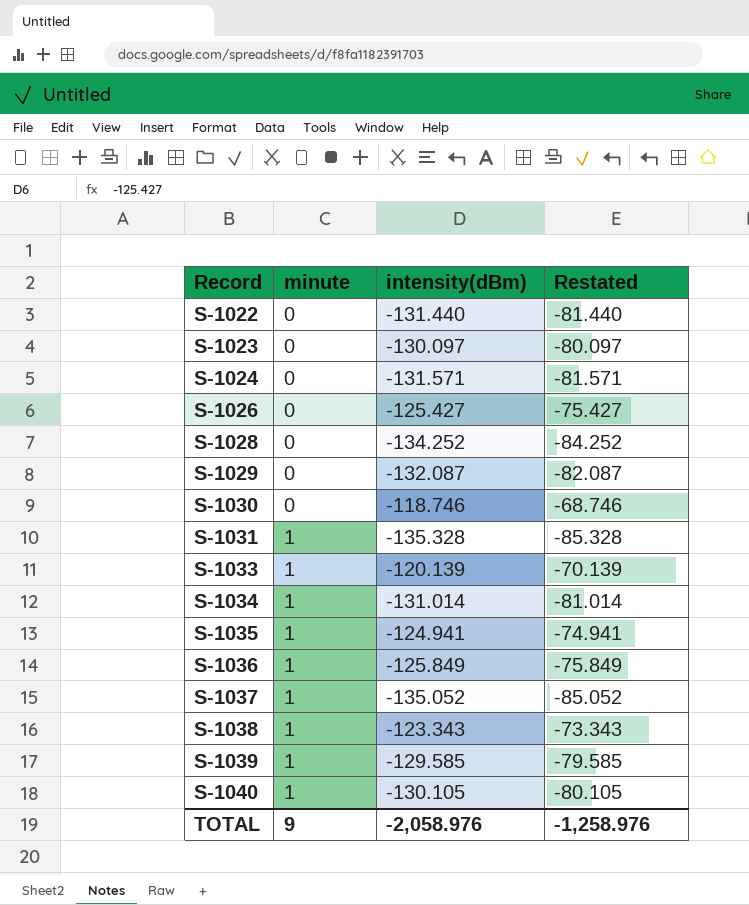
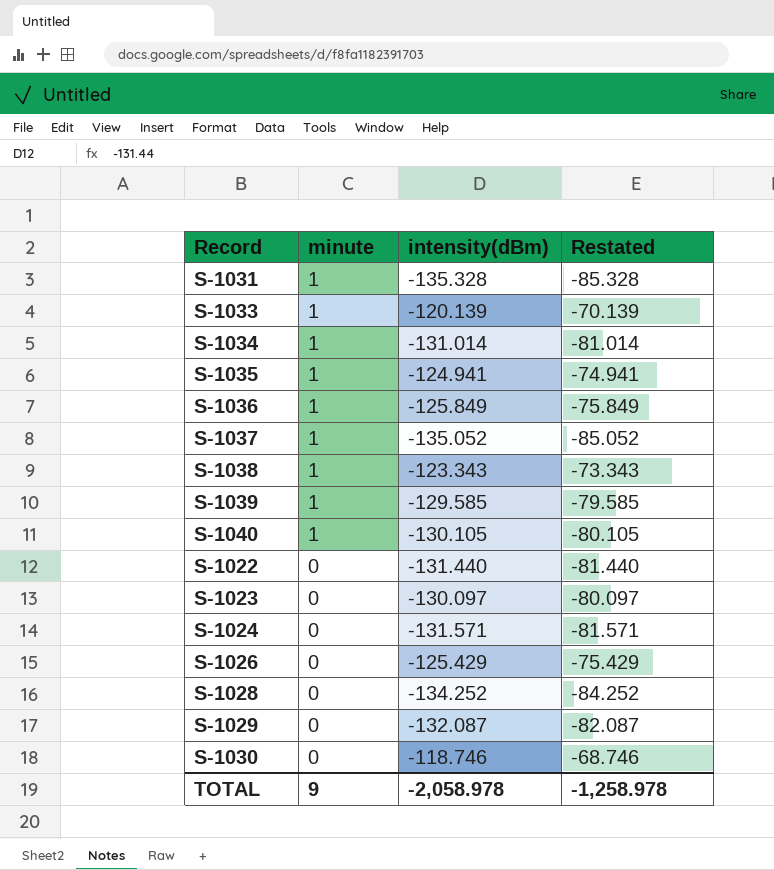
row order: Record ascending -> minute descending
S-1026 | intensity(dBm): -125.427 -> -125.429
S-1026 | Restated: -75.427 -> -75.429
TOTAL | intensity(dBm): -2,058.976 -> -2,058.978
TOTAL | Restated: -1,258.976 -> -1,258.978

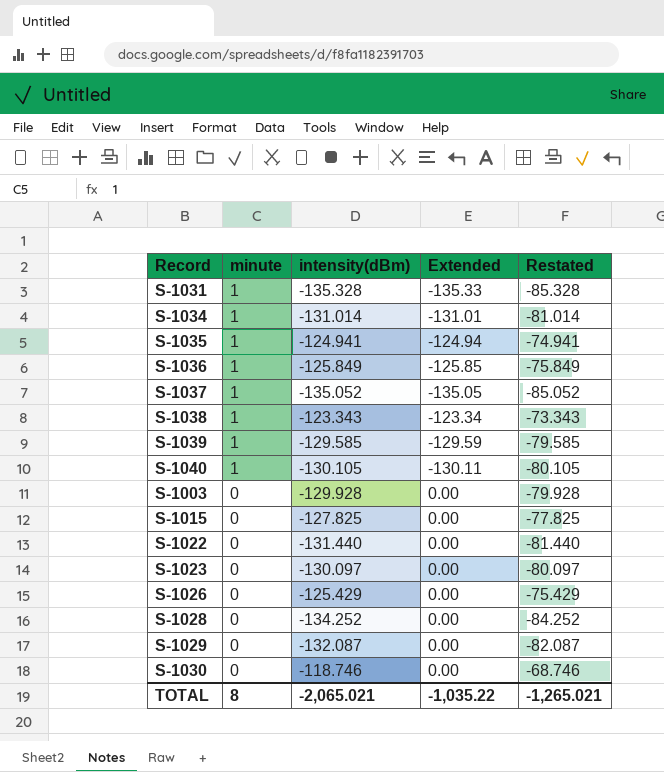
column Extended | formula: none -> [minute] * [intensity(dBm)]
row S-1033: 1 | -120.139 | -70.139 -> none
row S-1024: 0 | -131.571 | -81.571 -> none
row S-1003: none -> 0 | -129.928 | 0.00 | -79.928
row S-1015: none -> 0 | -127.825 | 0.00 | -77.825
TOTAL | minute: 9 -> 8
TOTAL | intensity(dBm): -2,058.978 -> -2,065.021
TOTAL | Restated: -1,258.978 -> -1,265.021

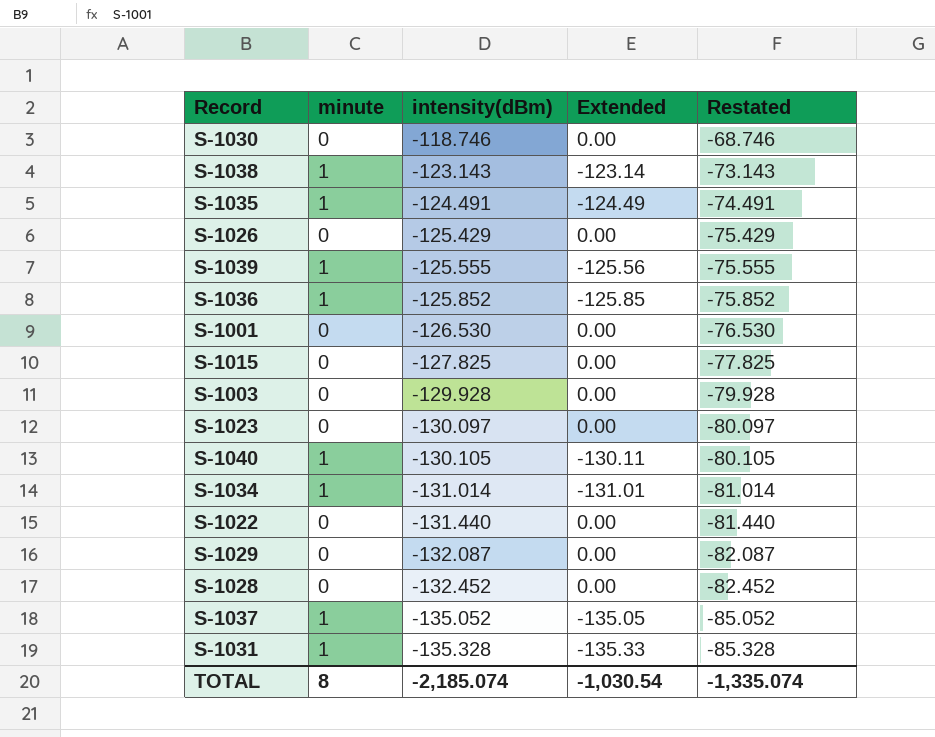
row order: minute descending -> intensity(dBm) descending
S-1038 | intensity(dBm): -123.343 -> -123.143
S-1038 | Extended: -123.34 -> -123.14
S-1038 | Restated: -73.343 -> -73.143
S-1035 | intensity(dBm): -124.941 -> -124.491
S-1035 | Extended: -124.94 -> -124.49
S-1035 | Restated: -74.941 -> -74.491
S-1039 | intensity(dBm): -129.585 -> -125.555
S-1039 | Extended: -129.59 -> -125.56
S-1039 | Restated: -79.585 -> -75.555
S-1036 | intensity(dBm): -125.849 -> -125.852
S-1036 | Restated: -75.849 -> -75.852
row S-1001: none -> 0 | -126.530 | 0.00 | -76.530
S-1028 | intensity(dBm): -134.252 -> -132.452
S-1028 | Restated: -84.252 -> -82.452
TOTAL | intensity(dBm): -2,065.021 -> -2,185.074
TOTAL | Extended: -1,035.22 -> -1,030.54
TOTAL | Restated: -1,265.021 -> -1,335.074

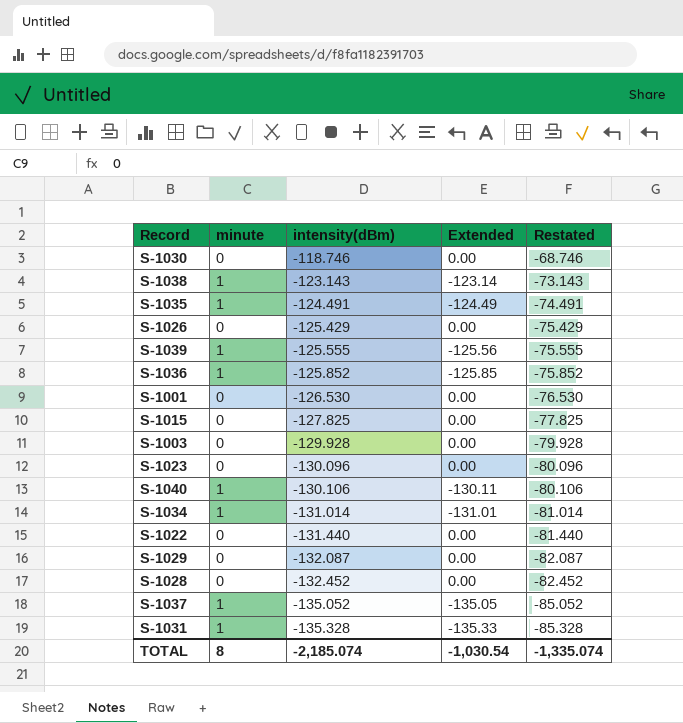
S-1023 | intensity(dBm): -130.097 -> -130.096
S-1023 | Restated: -80.097 -> -80.096
S-1040 | intensity(dBm): -130.105 -> -130.106
S-1040 | Restated: -80.105 -> -80.106

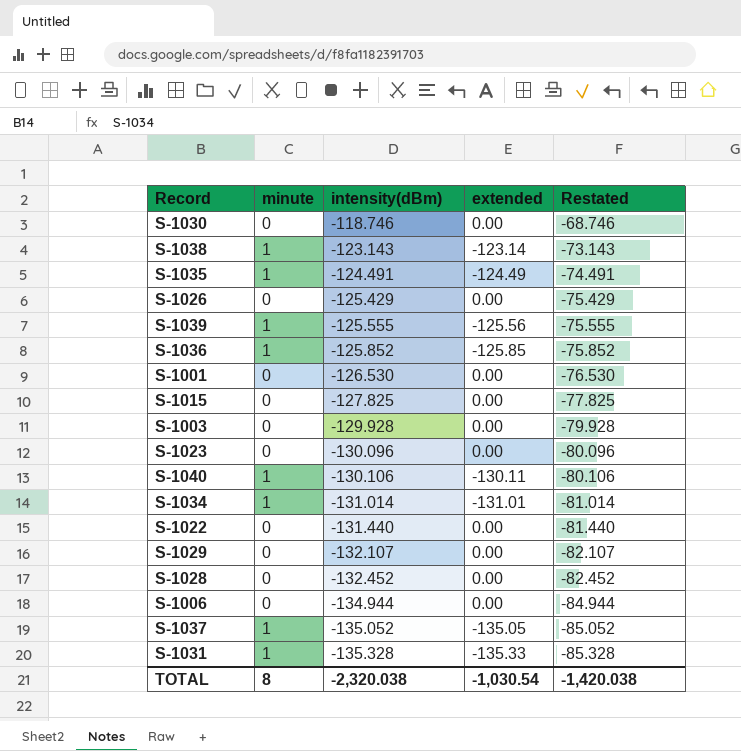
column name: Extended -> extended
S-1029 | intensity(dBm): -132.087 -> -132.107
S-1029 | Restated: -82.087 -> -82.107
row S-1006: none -> 0 | -134.944 | 0.00 | -84.944
TOTAL | intensity(dBm): -2,185.074 -> -2,320.038
TOTAL | Restated: -1,335.074 -> -1,420.038

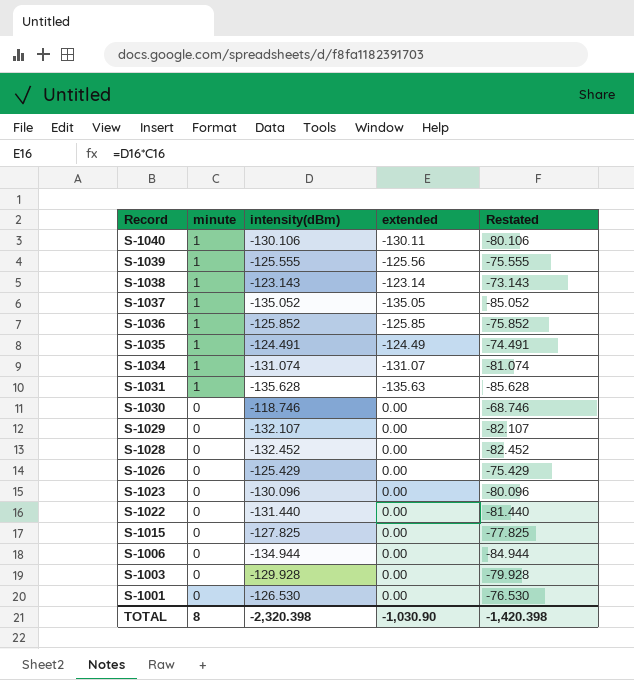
row order: intensity(dBm) descending -> Record descending
S-1034 | intensity(dBm): -131.014 -> -131.074
S-1034 | extended: -131.01 -> -131.07
S-1034 | Restated: -81.014 -> -81.074
S-1031 | intensity(dBm): -135.328 -> -135.628
S-1031 | extended: -135.33 -> -135.63
S-1031 | Restated: -85.328 -> -85.628
TOTAL | intensity(dBm): -2,320.038 -> -2,320.398
TOTAL | extended: -1,030.54 -> -1,030.90
TOTAL | Restated: -1,420.038 -> -1,420.398

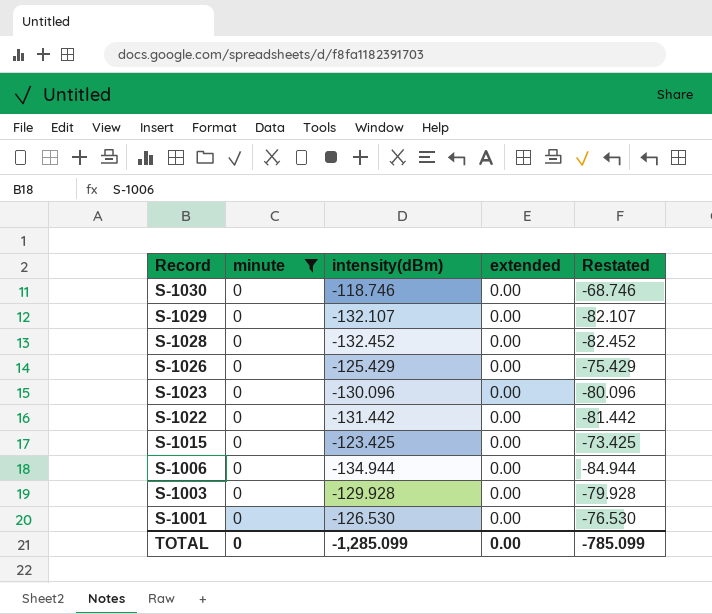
filter: none -> minute = 0
S-1022 | intensity(dBm): -131.440 -> -131.442
S-1022 | Restated: -81.440 -> -81.442
S-1015 | intensity(dBm): -127.825 -> -123.425
S-1015 | Restated: -77.825 -> -73.425
TOTAL | minute: 8 -> 0
TOTAL | intensity(dBm): -2,320.398 -> -1,285.099
TOTAL | extended: -1,030.90 -> 0.00
TOTAL | Restated: -1,420.398 -> -785.099

